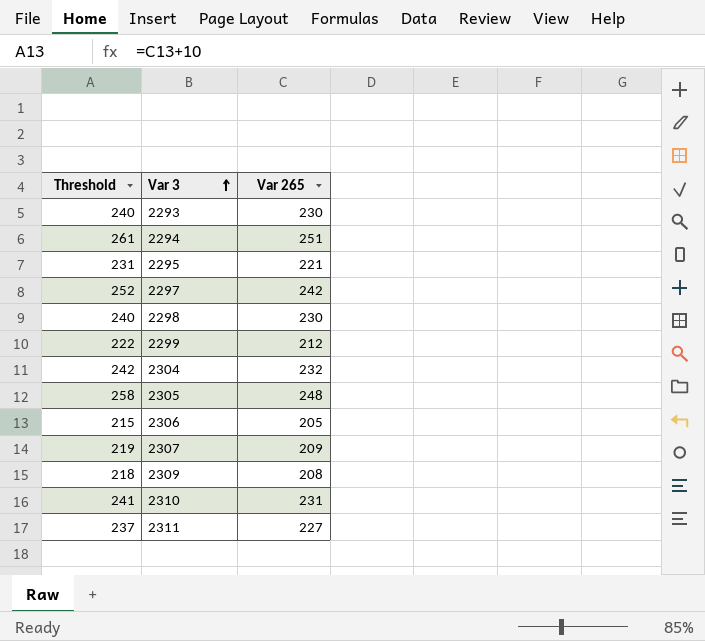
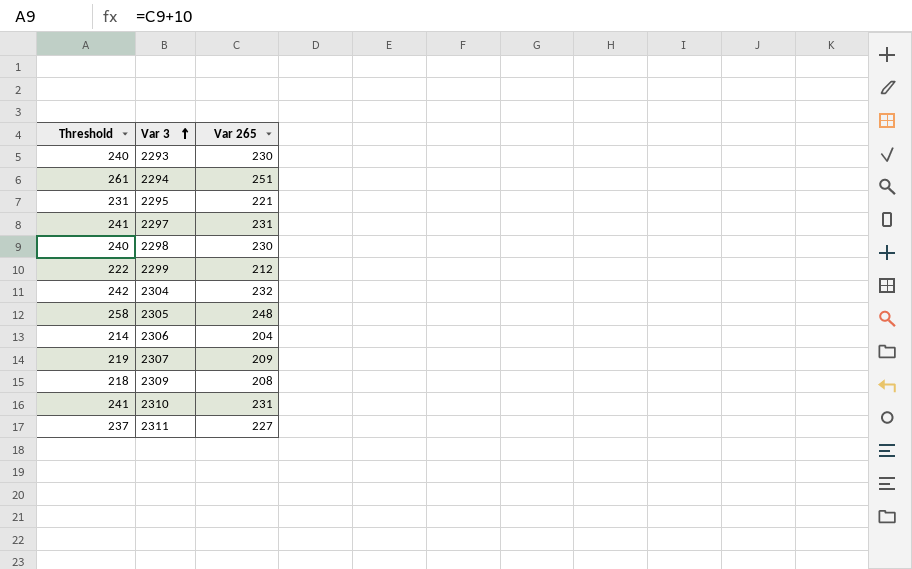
2297 | Threshold: 252 -> 241
2297 | Var 265: 242 -> 231
2306 | Threshold: 215 -> 214
2306 | Var 265: 205 -> 204

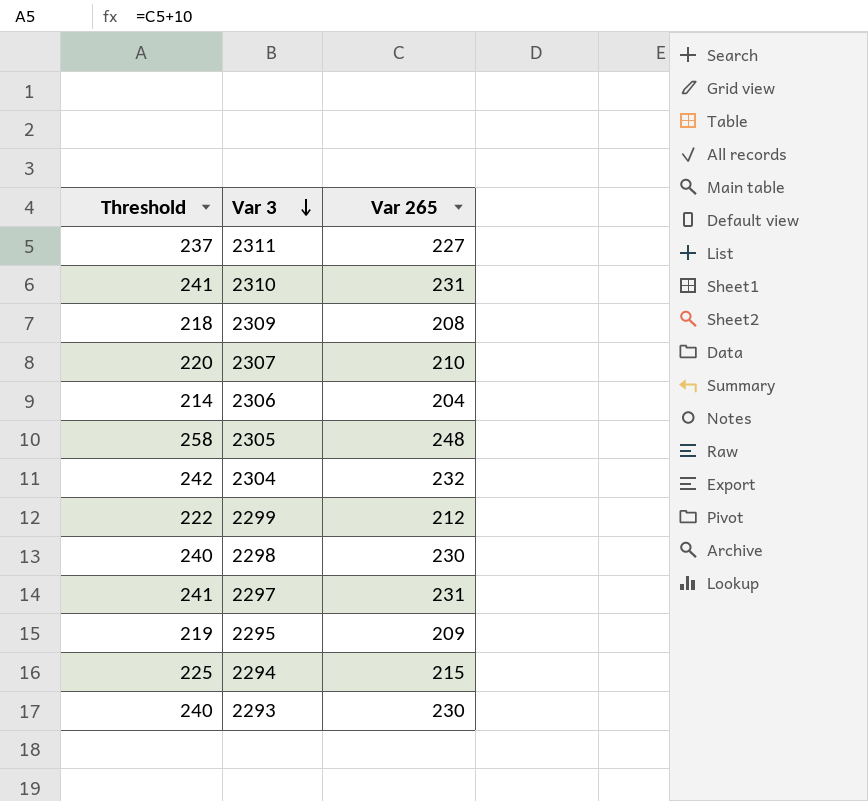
row order: Var 3 ascending -> Var 3 descending
2307 | Threshold: 219 -> 220
2307 | Var 265: 209 -> 210
2295 | Threshold: 231 -> 219
2295 | Var 265: 221 -> 209
2294 | Threshold: 261 -> 225
2294 | Var 265: 251 -> 215

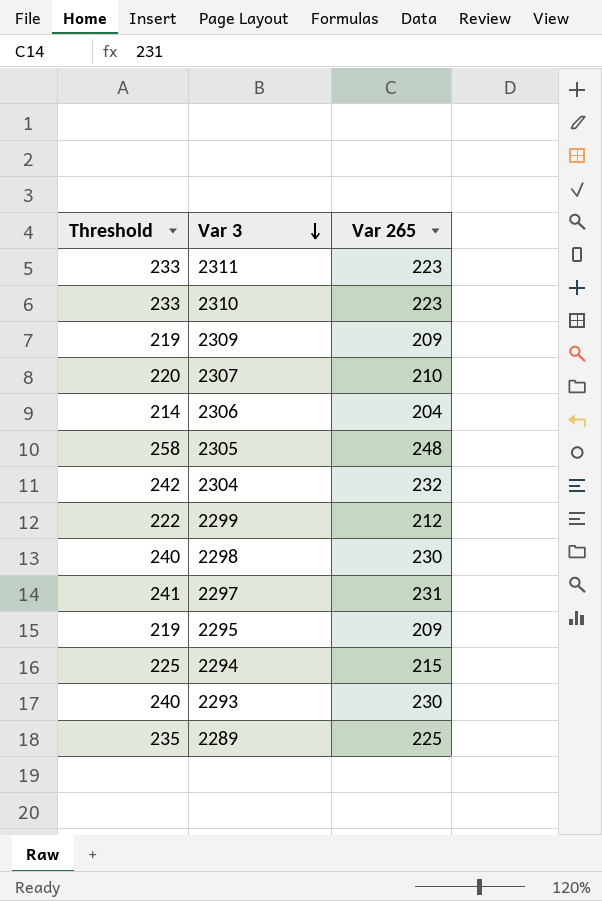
2311 | Threshold: 237 -> 233
2311 | Var 265: 227 -> 223
2310 | Threshold: 241 -> 233
2310 | Var 265: 231 -> 223
2309 | Threshold: 218 -> 219
2309 | Var 265: 208 -> 209
row 2289: none -> 235 | 225

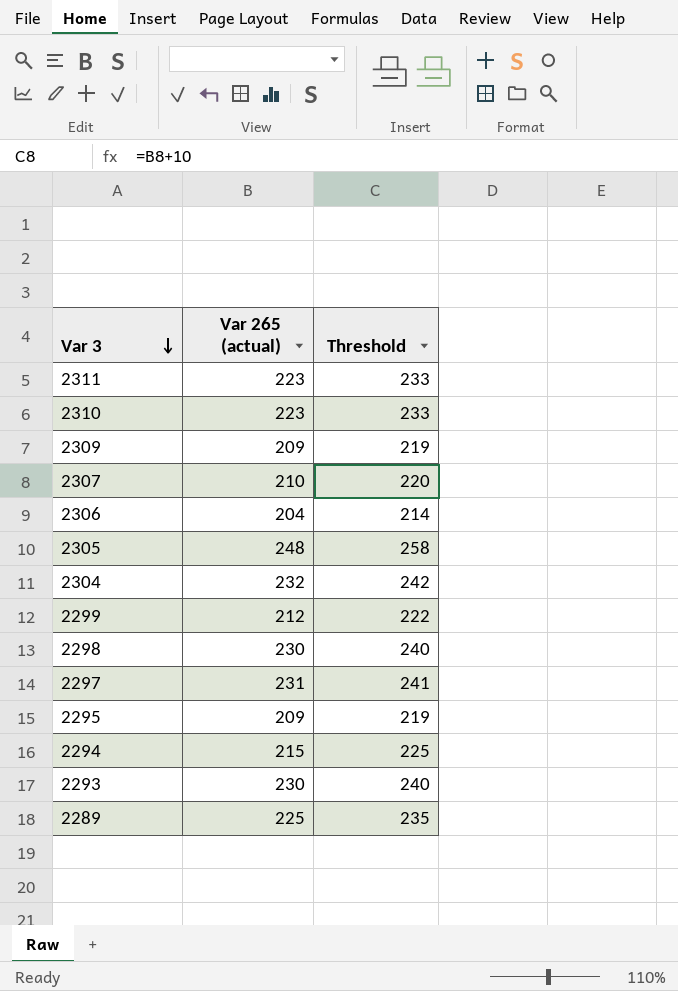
column name: Var 265 -> Var 265 (actual)
column Threshold | position: 1 -> 3

